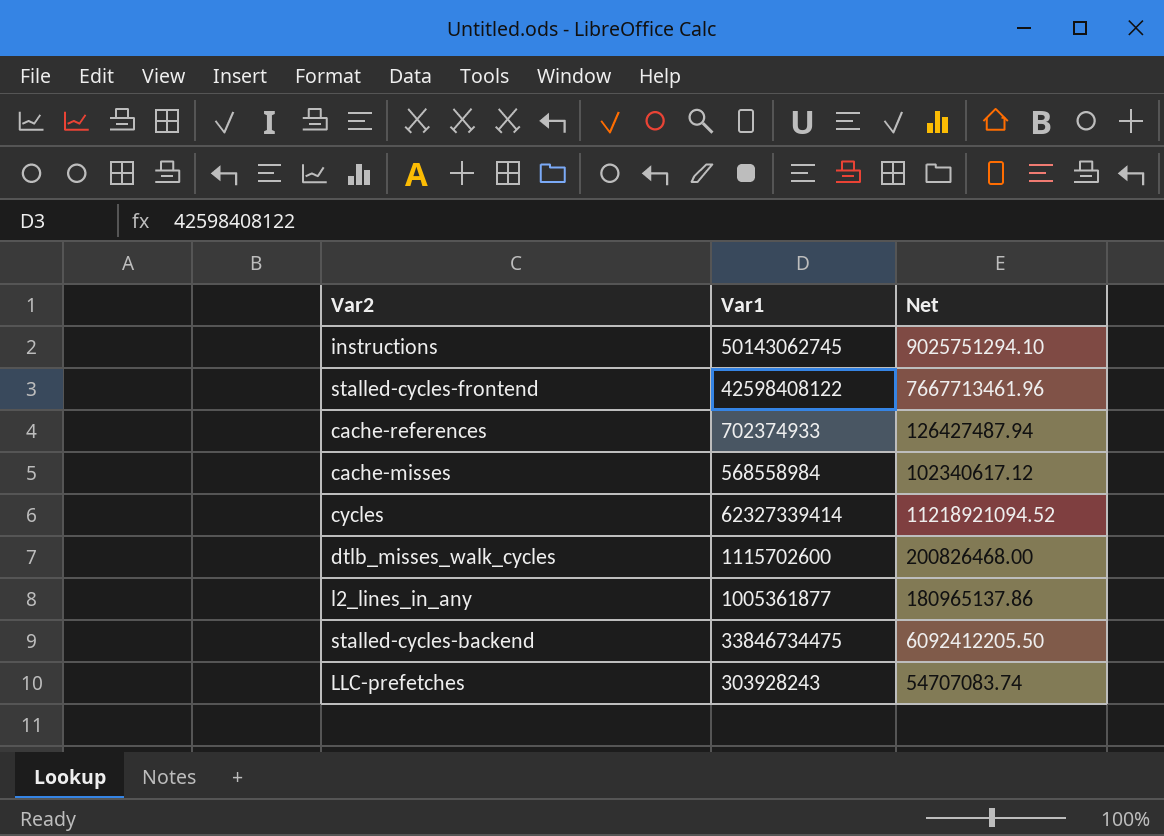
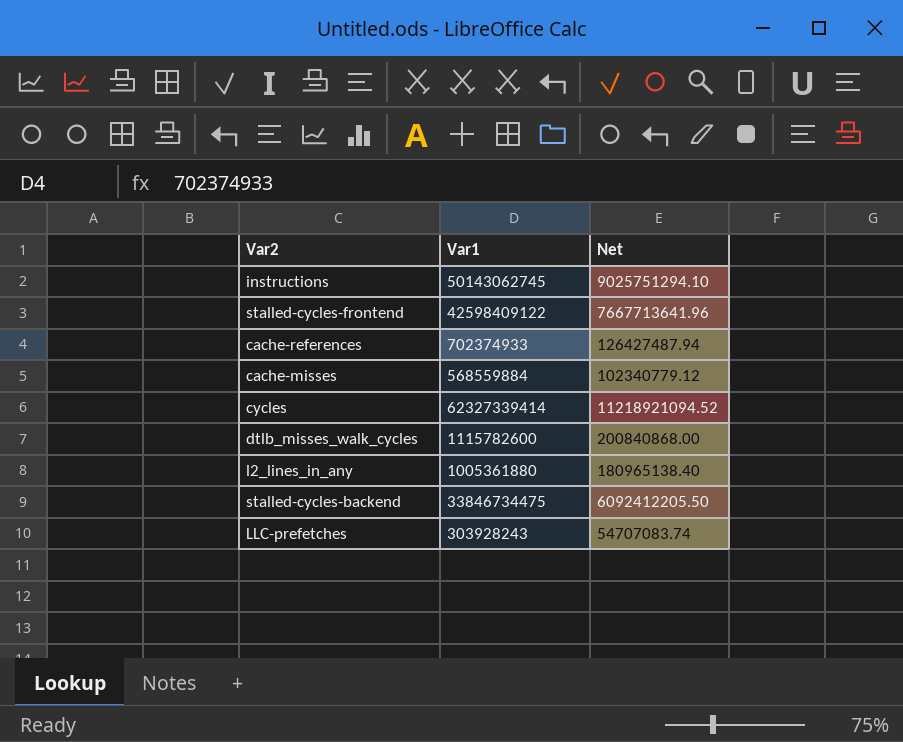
stalled-cycles-frontend | Var1: 42598408122 -> 42598409122
stalled-cycles-frontend | Net: 7667713461.96 -> 7667713641.96
cache-misses | Var1: 568558984 -> 568559884
cache-misses | Net: 102340617.12 -> 102340779.12
dtlb_misses_walk_cycles | Var1: 1115702600 -> 1115782600
dtlb_misses_walk_cycles | Net: 200826468.00 -> 200840868.00
l2_lines_in_any | Var1: 1005361877 -> 1005361880
l2_lines_in_any | Net: 180965137.86 -> 180965138.40

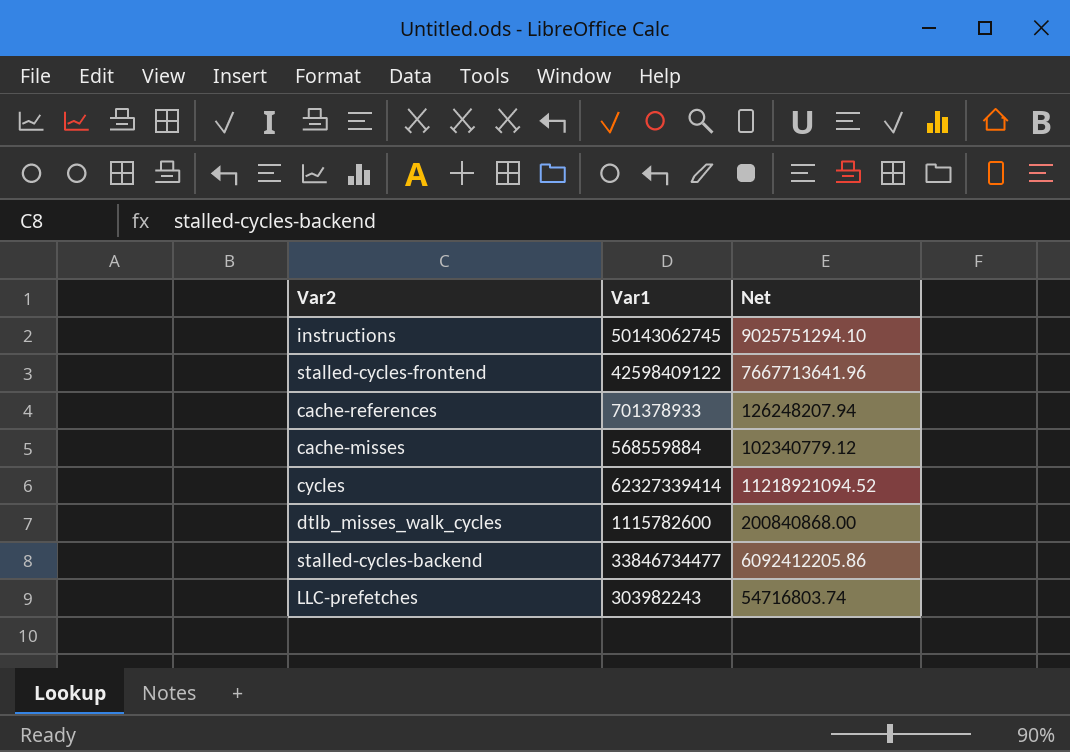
row l2_lines_in_any: 1005361880 | 180965138.40 -> none
cache-references | Var1: 702374933 -> 701378933
cache-references | Net: 126427487.94 -> 126248207.94
stalled-cycles-backend | Var1: 33846734475 -> 33846734477
stalled-cycles-backend | Net: 6092412205.50 -> 6092412205.86
LLC-prefetches | Var1: 303928243 -> 303982243
LLC-prefetches | Net: 54707083.74 -> 54716803.74

